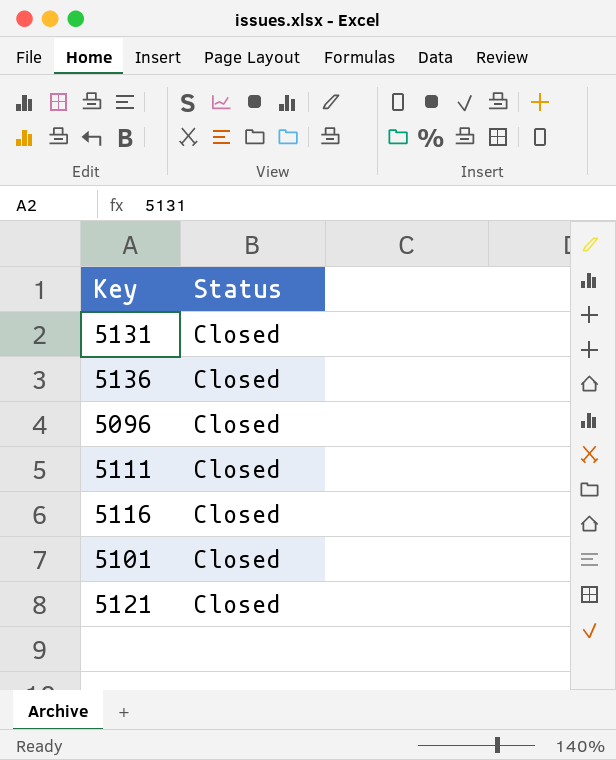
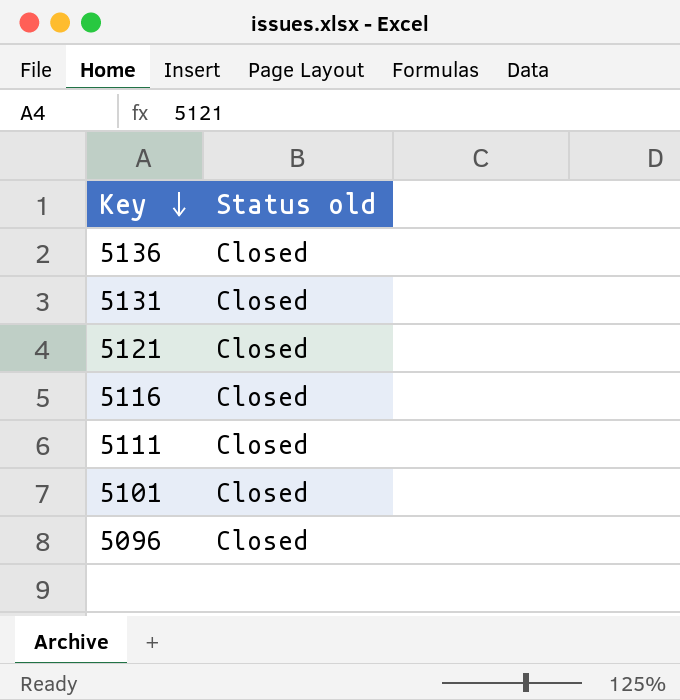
row order: none -> Key descending
column name: Status -> Status old

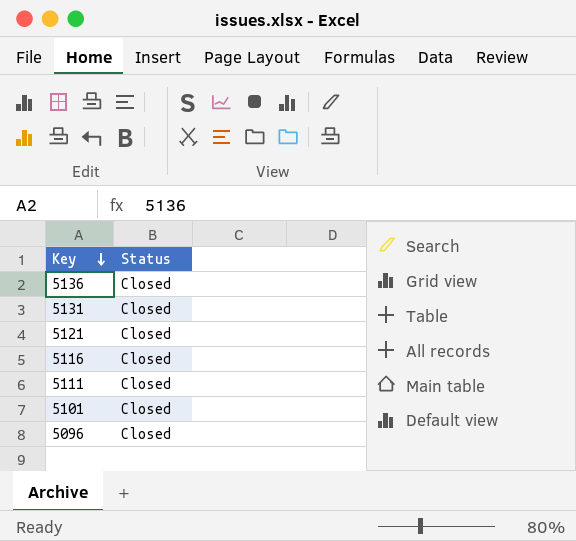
column name: Status old -> Status

